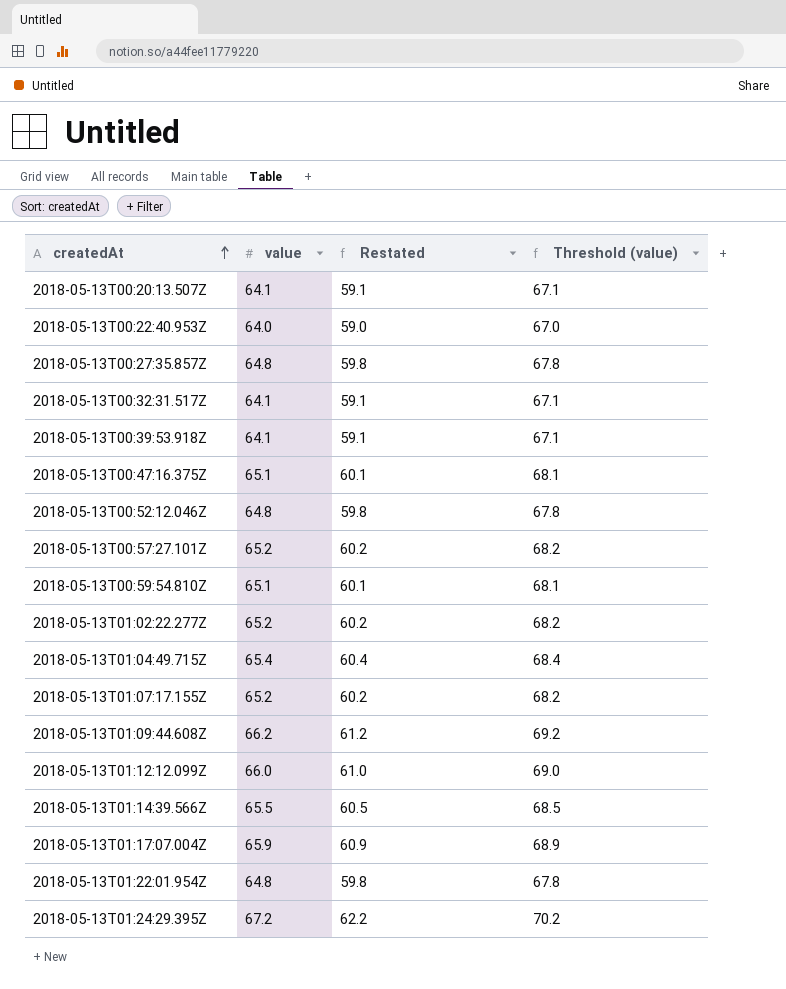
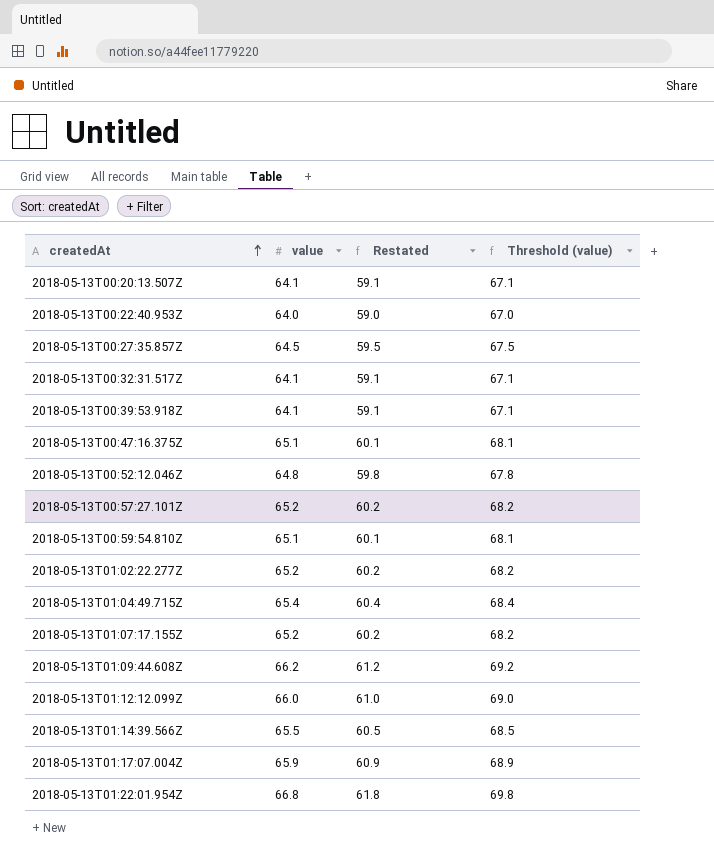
row 2018-05-13T01:24:29.395Z: 67.2 | 62.2 | 70.2 -> none
2018-05-13T00:27:35.857Z | value: 64.8 -> 64.5
2018-05-13T00:27:35.857Z | Restated: 59.8 -> 59.5
2018-05-13T00:27:35.857Z | Threshold (value): 67.8 -> 67.5
2018-05-13T01:22:01.954Z | value: 64.8 -> 66.8
2018-05-13T01:22:01.954Z | Restated: 59.8 -> 61.8
2018-05-13T01:22:01.954Z | Threshold (value): 67.8 -> 69.8

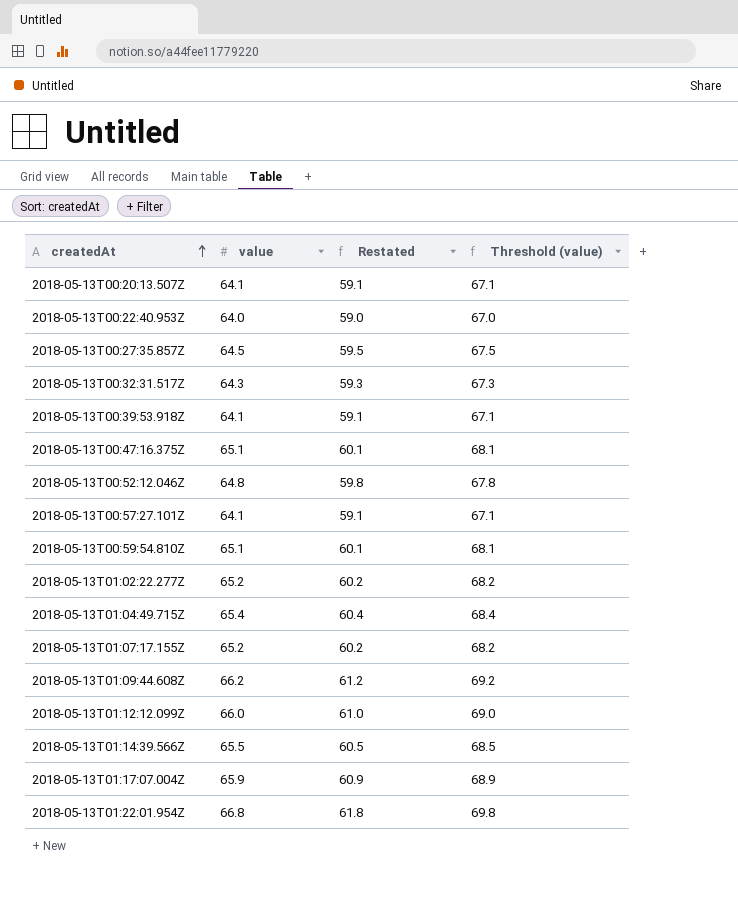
2018-05-13T00:32:31.517Z | value: 64.1 -> 64.3
2018-05-13T00:32:31.517Z | Restated: 59.1 -> 59.3
2018-05-13T00:32:31.517Z | Threshold (value): 67.1 -> 67.3
2018-05-13T00:57:27.101Z | value: 65.2 -> 64.1
2018-05-13T00:57:27.101Z | Restated: 60.2 -> 59.1
2018-05-13T00:57:27.101Z | Threshold (value): 68.2 -> 67.1

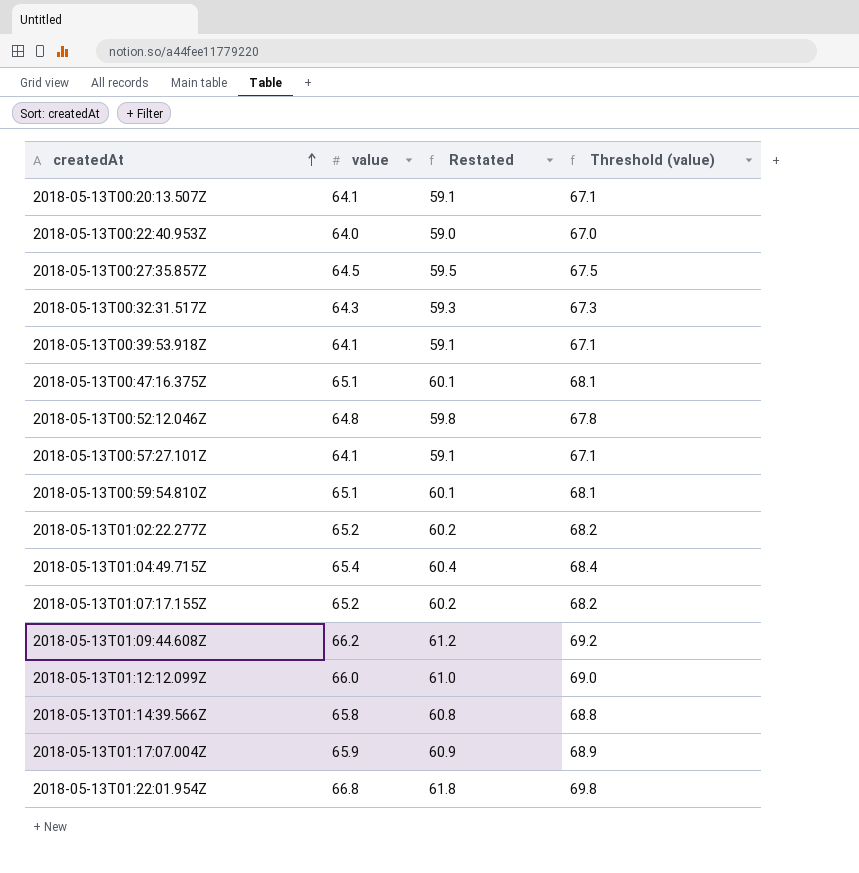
2018-05-13T01:14:39.566Z | value: 65.5 -> 65.8
2018-05-13T01:14:39.566Z | Restated: 60.5 -> 60.8
2018-05-13T01:14:39.566Z | Threshold (value): 68.5 -> 68.8

